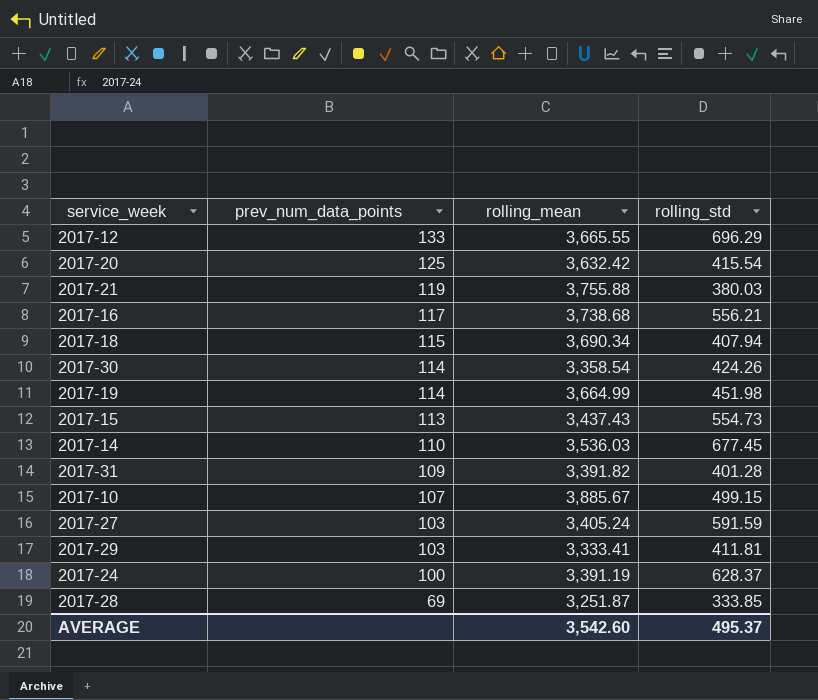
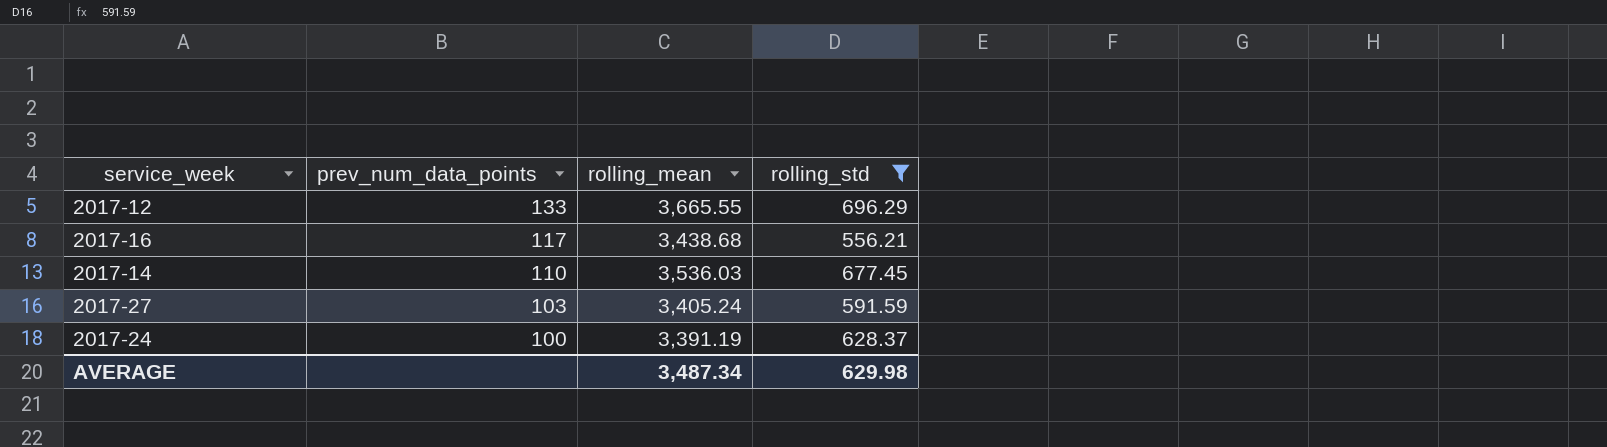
filter: none -> rolling_std >= 556.21
2017-16 | rolling_mean: 3,738.68 -> 3,438.68
AVERAGE | rolling_mean: 3,542.60 -> 3,487.34
AVERAGE | rolling_std: 495.37 -> 629.98

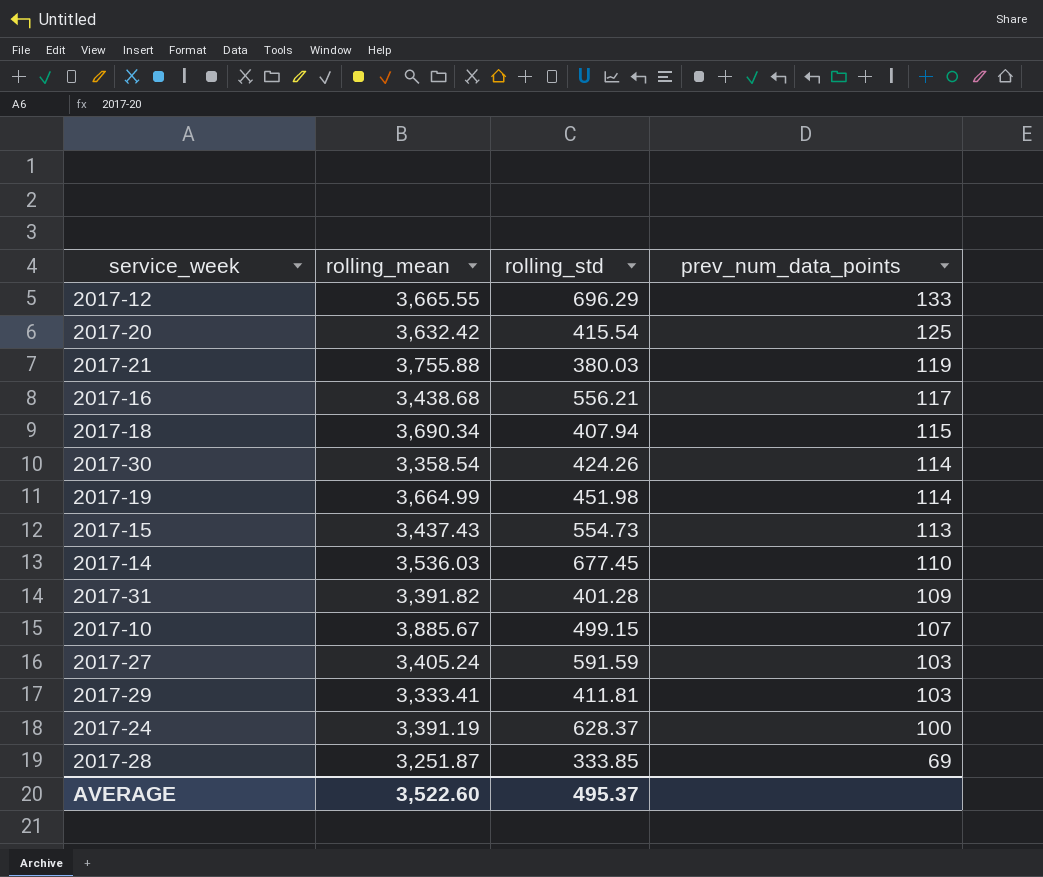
filter: rolling_std >= 556.21 -> none
column prev_num_data_points | position: 2 -> 4
AVERAGE | rolling_mean: 3,487.34 -> 3,522.60
AVERAGE | rolling_std: 629.98 -> 495.37

